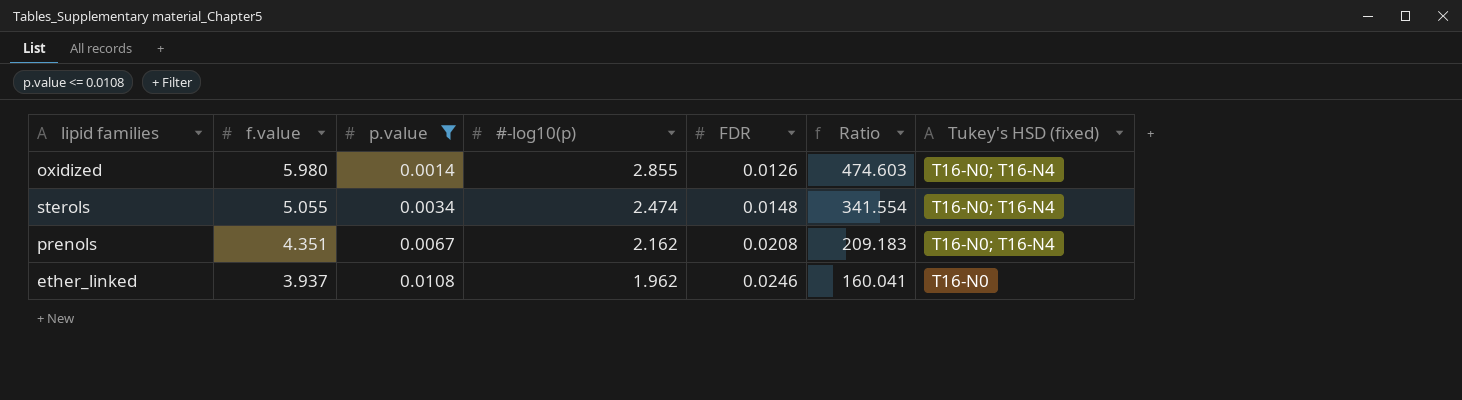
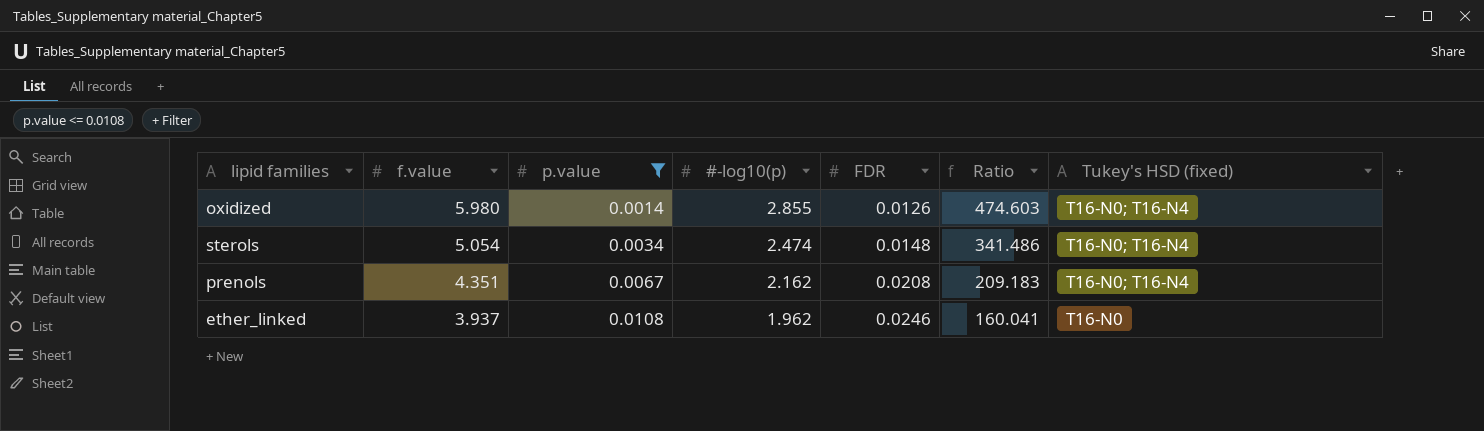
sterols | f.value: 5.055 -> 5.054
sterols | Ratio: 341.554 -> 341.486

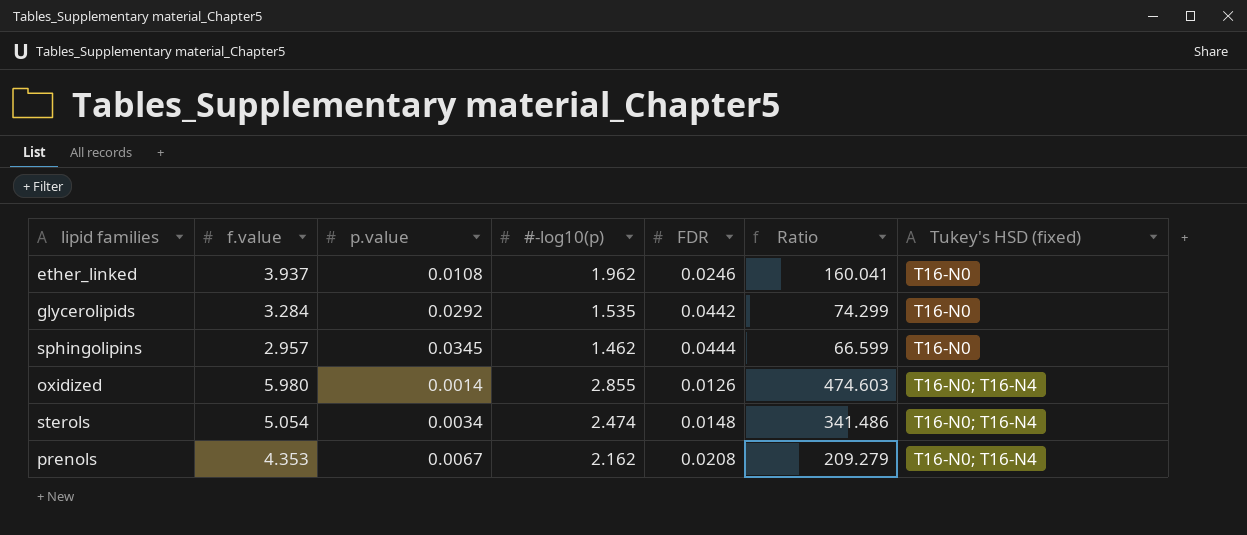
filter: p.value <= 0.0108 -> none
row order: f.value descending -> Tukey's HSD (fixed) ascending
prenols | f.value: 4.351 -> 4.353
prenols | Ratio: 209.183 -> 209.279

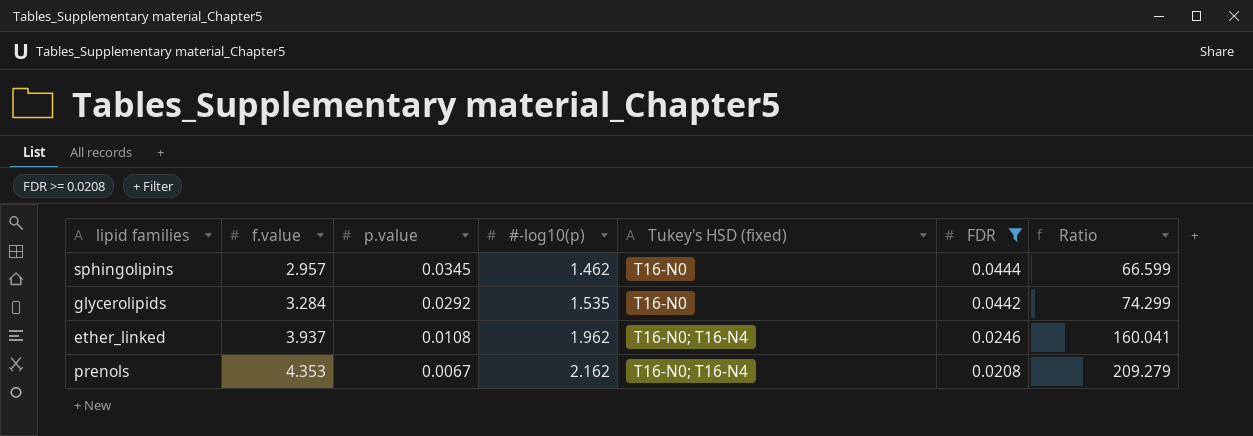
filter: none -> FDR >= 0.0208
row order: Tukey's HSD (fixed) ascending -> f.value ascending
column Tukey's HSD (fixed) | position: 7 -> 5
ether_linked | Tukey's HSD (fixed): T16-N0 -> T16-N0; T16-N4

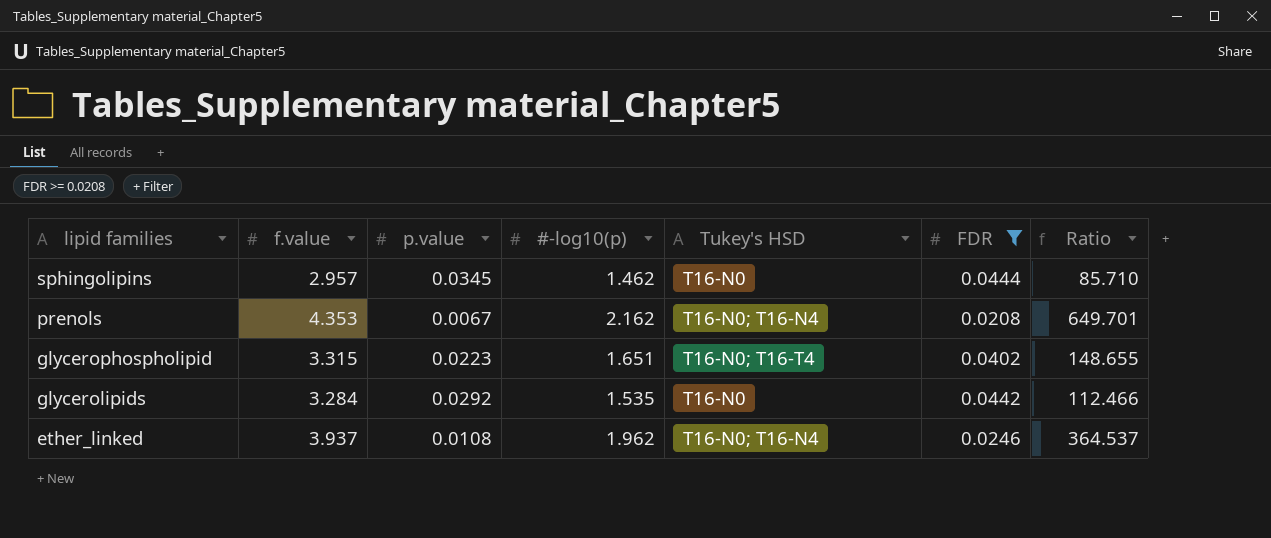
row order: f.value ascending -> lipid families descending
column name: Tukey's HSD (fixed) -> Tukey's HSD
column Ratio | formula: [f.value] / [FDR] -> [f.value] / [p.value]
row glycerophospholipid: none -> 3.315 | 0.0223 | 1.651 | T16-N0; T16-T4 | 0.0402 | 148.655

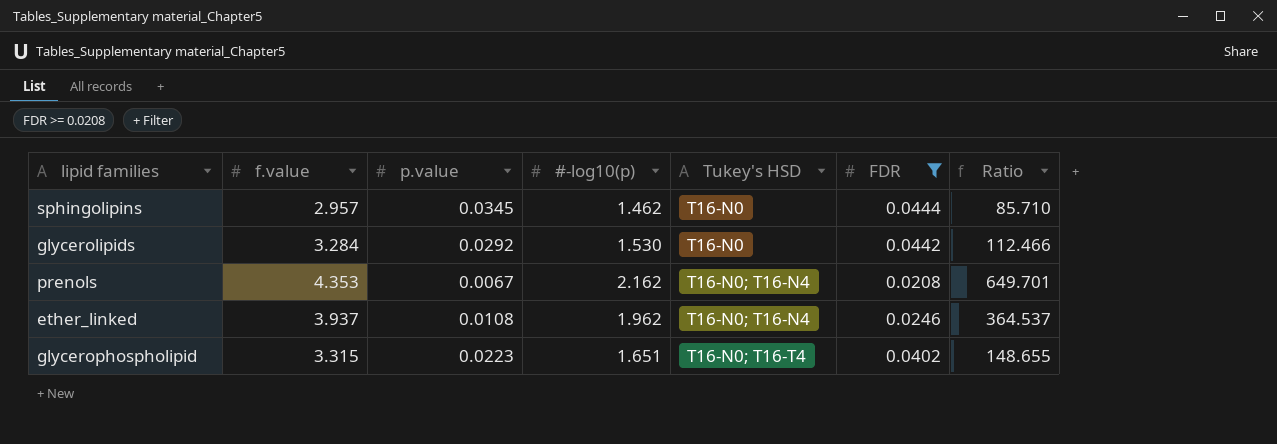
row order: lipid families descending -> Tukey's HSD ascending
glycerolipids | #-log10(p): 1.535 -> 1.530

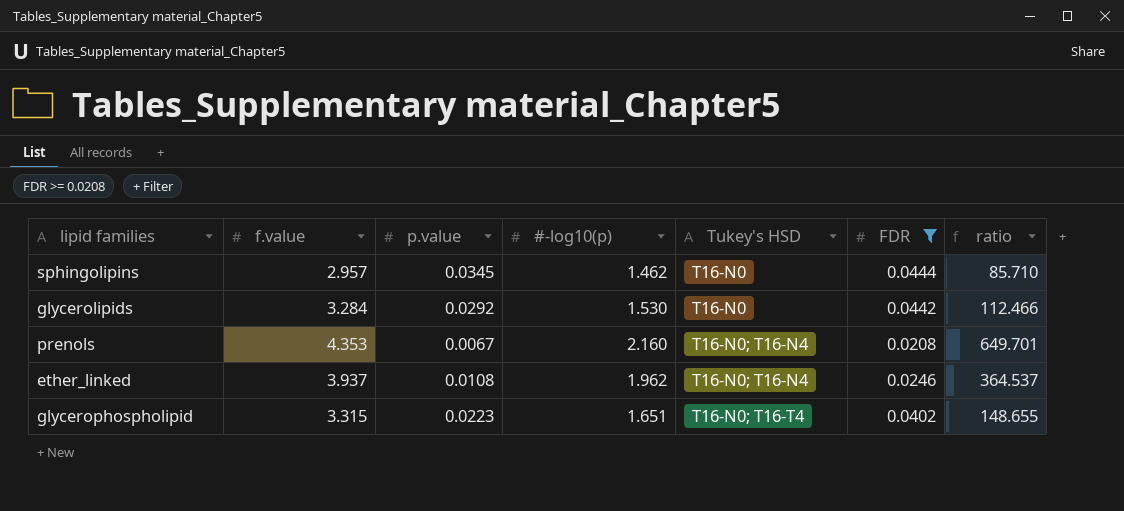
column name: Ratio -> ratio
prenols | #-log10(p): 2.162 -> 2.160

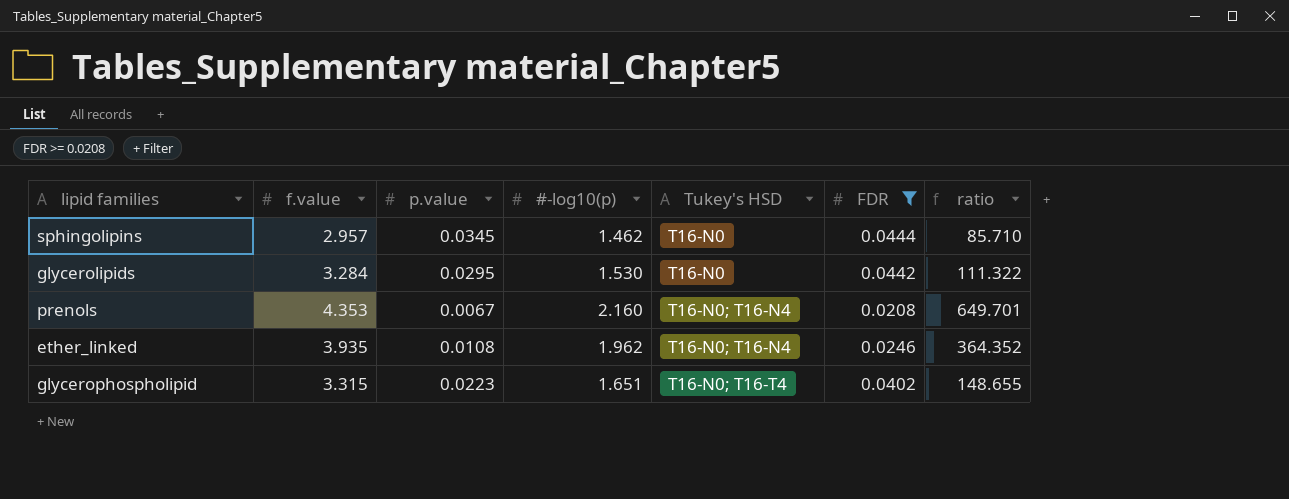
glycerolipids | p.value: 0.0292 -> 0.0295
glycerolipids | ratio: 112.466 -> 111.322
ether_linked | f.value: 3.937 -> 3.935
ether_linked | ratio: 364.537 -> 364.352

